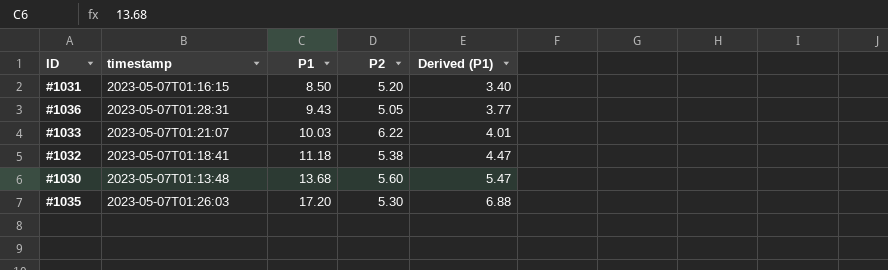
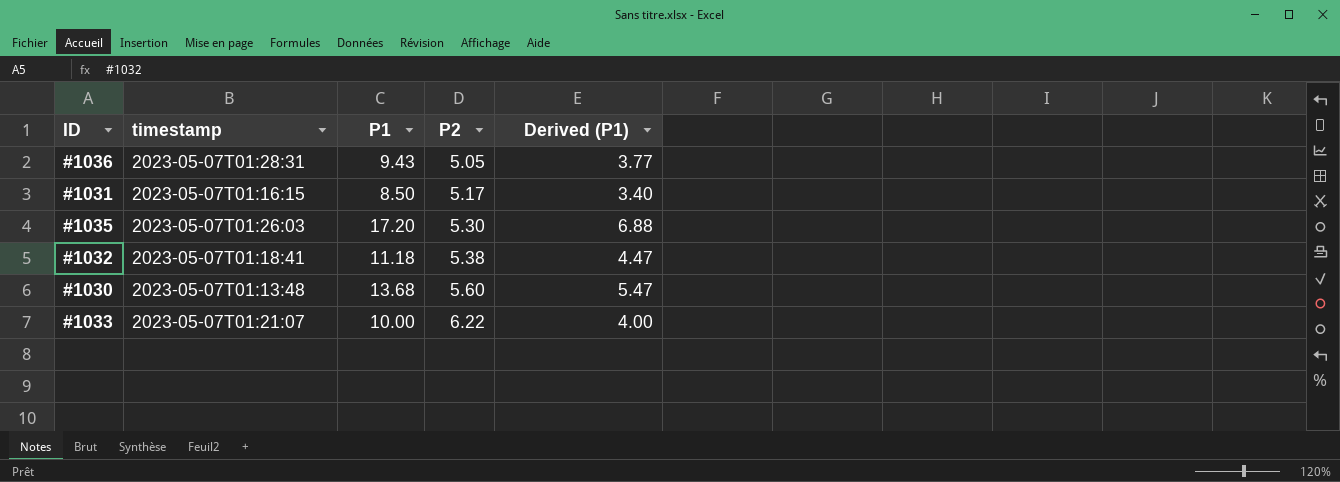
row order: P1 ascending -> P2 ascending
#1031 | P2: 5.20 -> 5.17
#1033 | P1: 10.03 -> 10.00
#1033 | Derived (P1): 4.01 -> 4.00

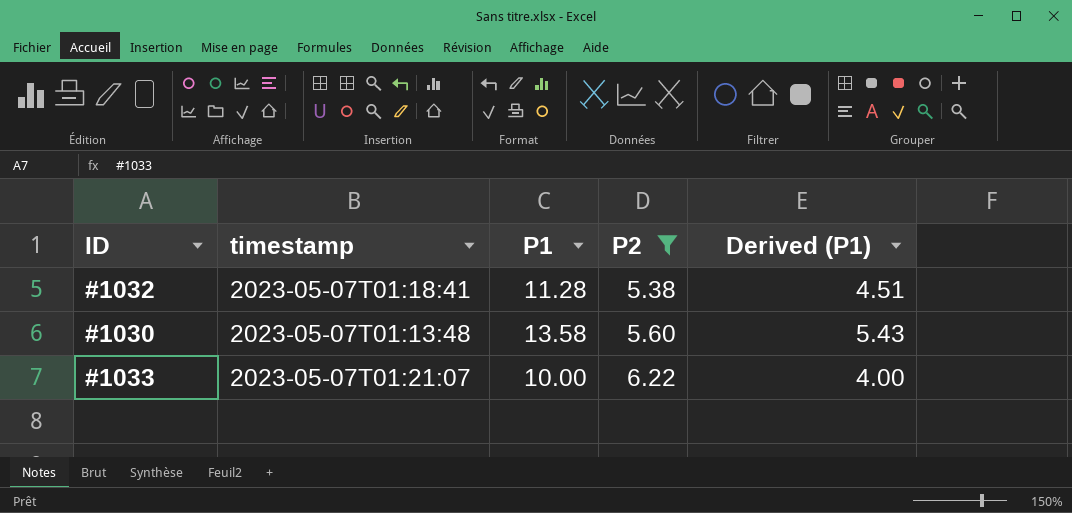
filter: none -> P2 >= 5.38
#1032 | P1: 11.18 -> 11.28
#1032 | Derived (P1): 4.47 -> 4.51
#1030 | P1: 13.68 -> 13.58
#1030 | Derived (P1): 5.47 -> 5.43

